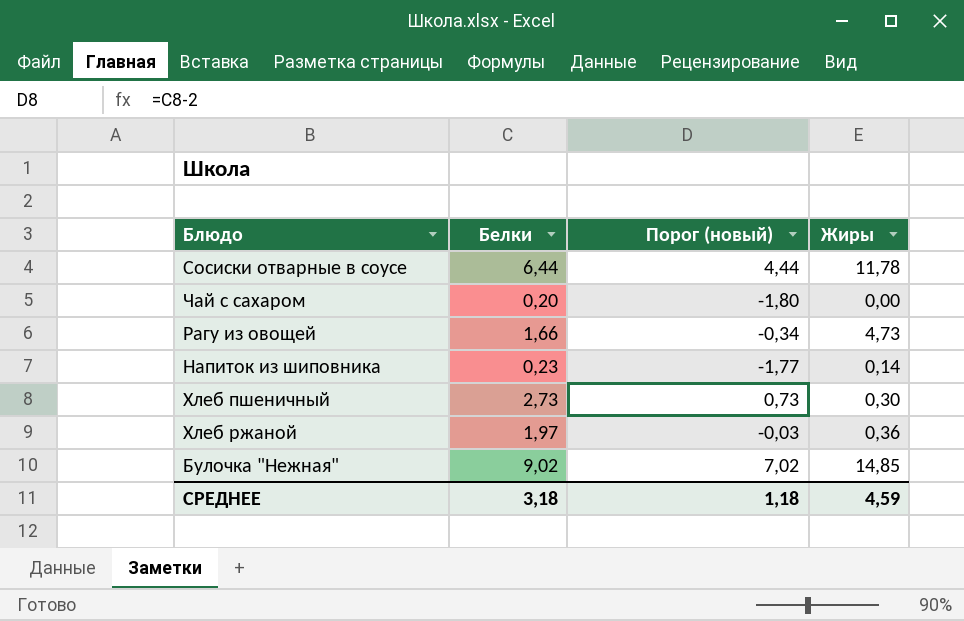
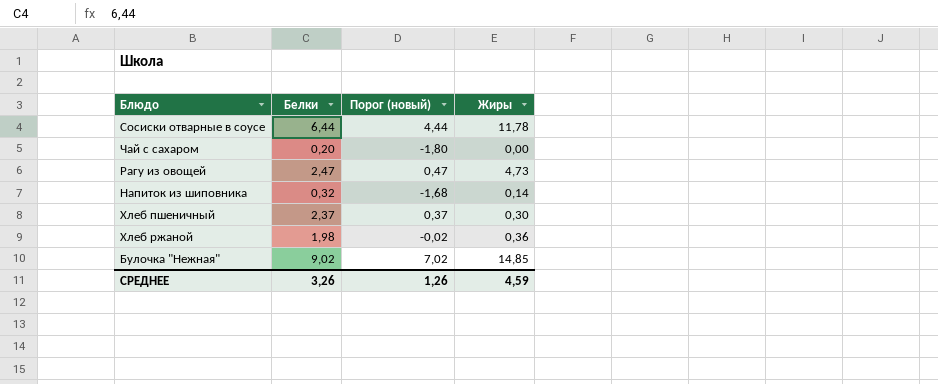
Рагу из овощей | Белки: 1,66 -> 2,47
Рагу из овощей | Порог (новый): -0,34 -> 0,47
Напиток из шиповника | Белки: 0,23 -> 0,32
Напиток из шиповника | Порог (новый): -1,77 -> -1,68
Хлеб пшеничный | Белки: 2,73 -> 2,37
Хлеб пшеничный | Порог (новый): 0,73 -> 0,37
Хлеб ржаной | Белки: 1,97 -> 1,98
Хлеб ржаной | Порог (новый): -0,03 -> -0,02
СРЕДНЕЕ | Белки: 3,18 -> 3,26
СРЕДНЕЕ | Порог (новый): 1,18 -> 1,26

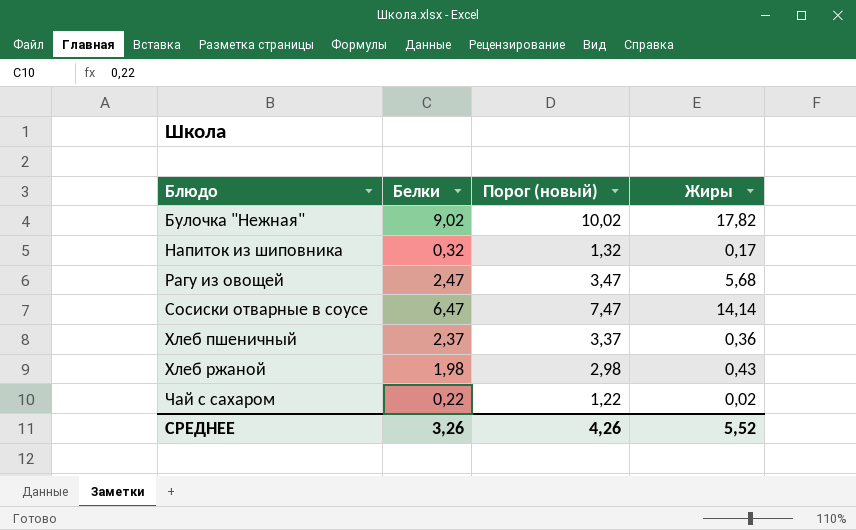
row order: none -> Блюдо ascending
column Порог (новый) | formula: [Белки] - 2 -> [Белки] + 1
Булочка "Нежная" | Жиры: 14,85 -> 17,82
Напиток из шиповника | Жиры: 0,14 -> 0,17
Рагу из овощей | Жиры: 4,73 -> 5,68
Сосиски отварные в соусе | Белки: 6,44 -> 6,47
Сосиски отварные в соусе | Жиры: 11,78 -> 14,14
Хлеб пшеничный | Жиры: 0,30 -> 0,36
Хлеб ржаной | Жиры: 0,36 -> 0,43
Чай с сахаром | Белки: 0,20 -> 0,22
Чай с сахаром | Жиры: 0,00 -> 0,02
СРЕДНЕЕ | Порог (новый): 1,26 -> 4,26
СРЕДНЕЕ | Жиры: 4,59 -> 5,52

